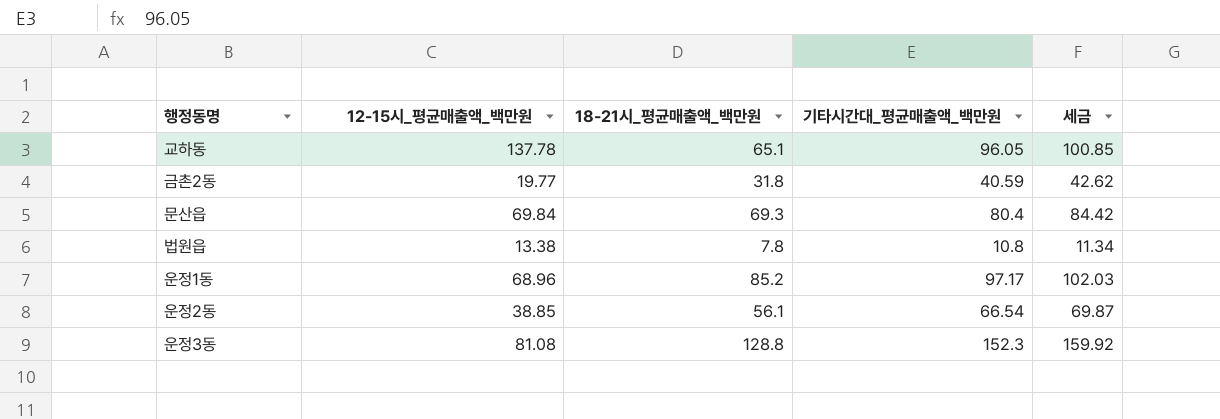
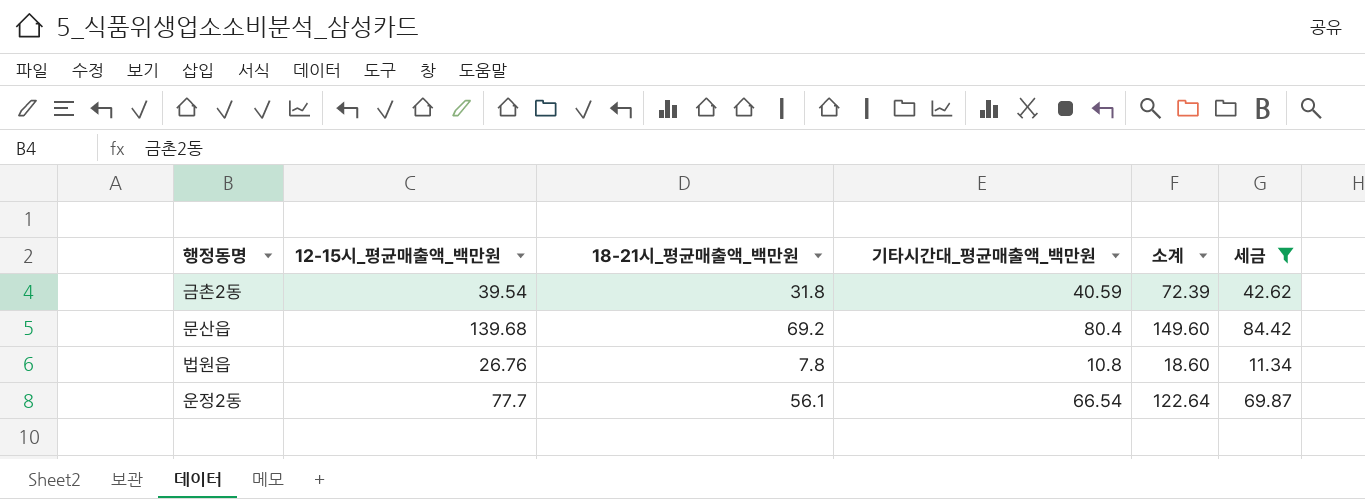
filter: none -> 세금 <= 84.42
column 소계 | formula: none -> [18-21시_평균매출액_백만원] + [기타시간대_평균매출액_백만원]
금촌2동 | 12-15시_평균매출액_백만원: 19.77 -> 39.54
문산읍 | 12-15시_평균매출액_백만원: 69.84 -> 139.68
문산읍 | 18-21시_평균매출액_백만원: 69.3 -> 69.2
법원읍 | 12-15시_평균매출액_백만원: 13.38 -> 26.76
운정2동 | 12-15시_평균매출액_백만원: 38.85 -> 77.7

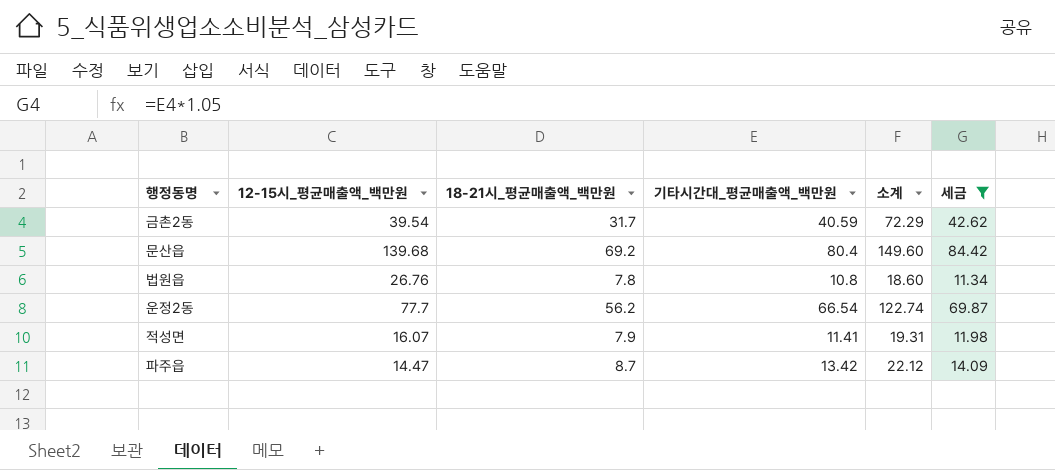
금촌2동 | 18-21시_평균매출액_백만원: 31.8 -> 31.7
금촌2동 | 소계: 72.39 -> 72.29
운정2동 | 18-21시_평균매출액_백만원: 56.1 -> 56.2
운정2동 | 소계: 122.64 -> 122.74
row 적성면: none -> 16.07 | 7.9 | 11.41 | 19.31 | 11.98
row 파주읍: none -> 14.47 | 8.7 | 13.42 | 22.12 | 14.09

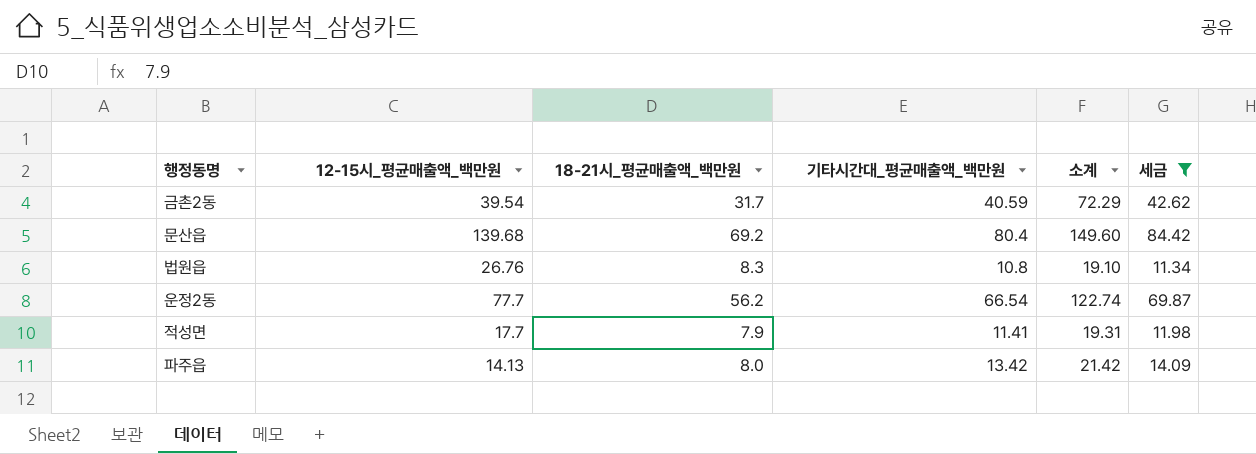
법원읍 | 18-21시_평균매출액_백만원: 7.8 -> 8.3
법원읍 | 소계: 18.60 -> 19.10
적성면 | 12-15시_평균매출액_백만원: 16.07 -> 17.7
파주읍 | 12-15시_평균매출액_백만원: 14.47 -> 14.13
파주읍 | 18-21시_평균매출액_백만원: 8.7 -> 8.0
파주읍 | 소계: 22.12 -> 21.42

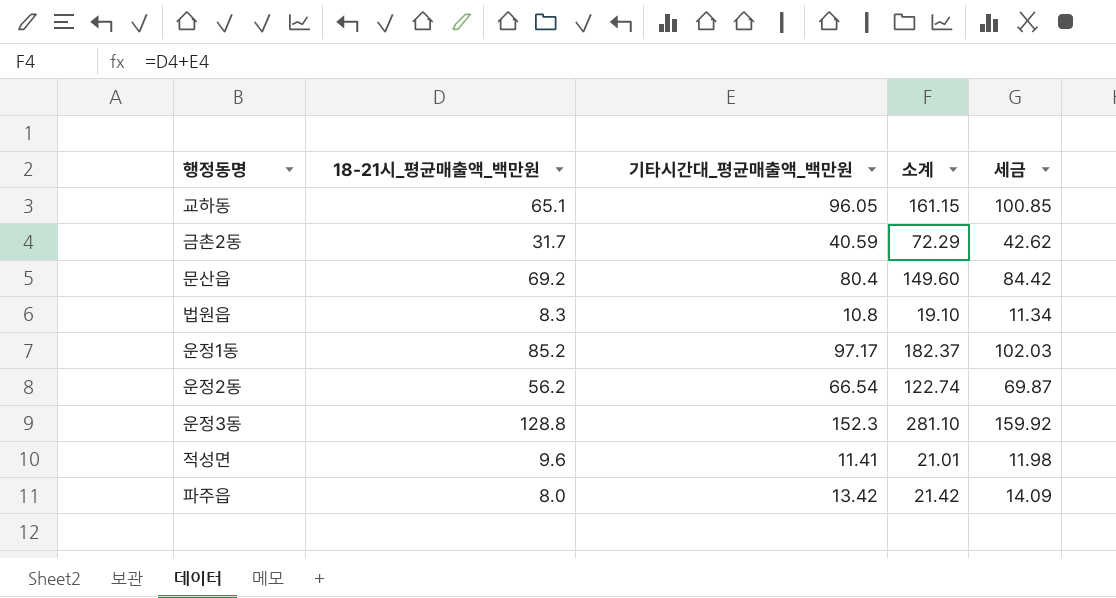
filter: 세금 <= 84.42 -> none
column 12-15시_평균매출액_백만원 | position: 2 -> none
적성면 | 18-21시_평균매출액_백만원: 7.9 -> 9.6
적성면 | 소계: 19.31 -> 21.01

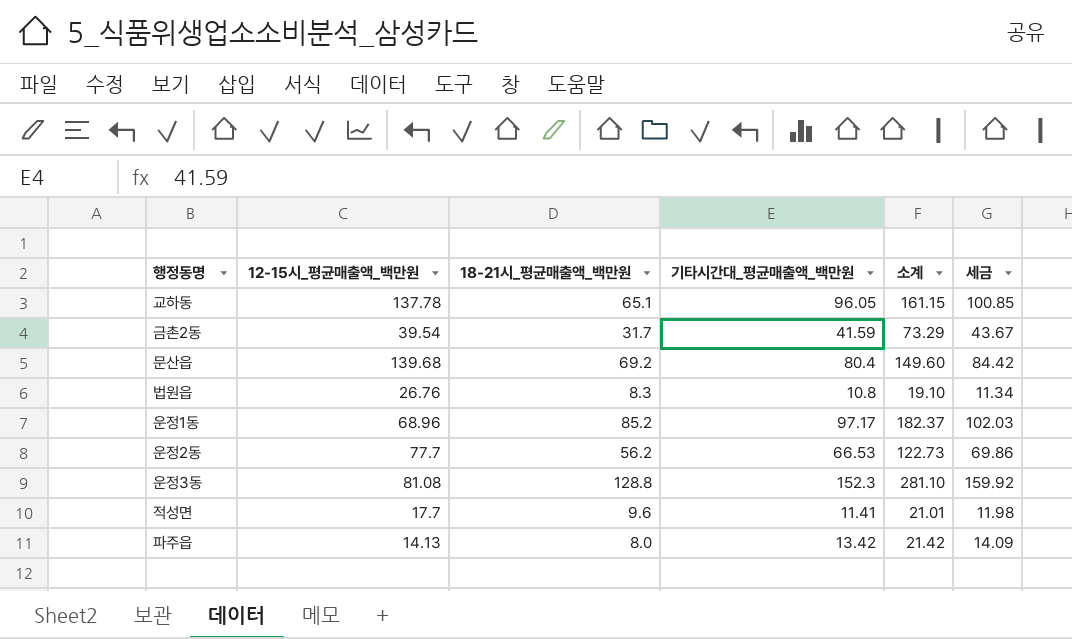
column 12-15시_평균매출액_백만원 | position: none -> 2
금촌2동 | 기타시간대_평균매출액_백만원: 40.59 -> 41.59
금촌2동 | 소계: 72.29 -> 73.29
금촌2동 | 세금: 42.62 -> 43.67
운정2동 | 기타시간대_평균매출액_백만원: 66.54 -> 66.53
운정2동 | 소계: 122.74 -> 122.73
운정2동 | 세금: 69.87 -> 69.86

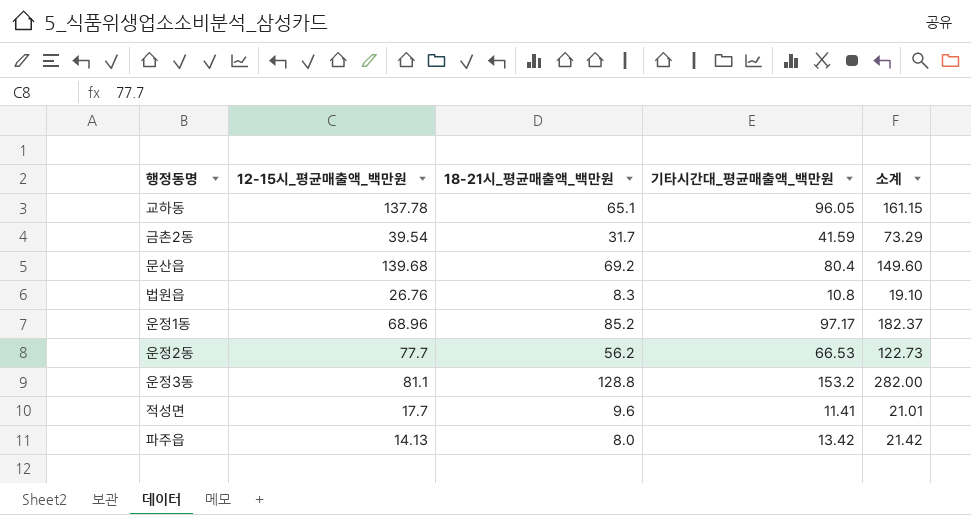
column 세금 | formula: [기타시간대_평균매출액_백만원] * 1.05 -> none
운정3동 | 12-15시_평균매출액_백만원: 81.08 -> 81.1
운정3동 | 기타시간대_평균매출액_백만원: 152.3 -> 153.2
운정3동 | 소계: 281.10 -> 282.00

